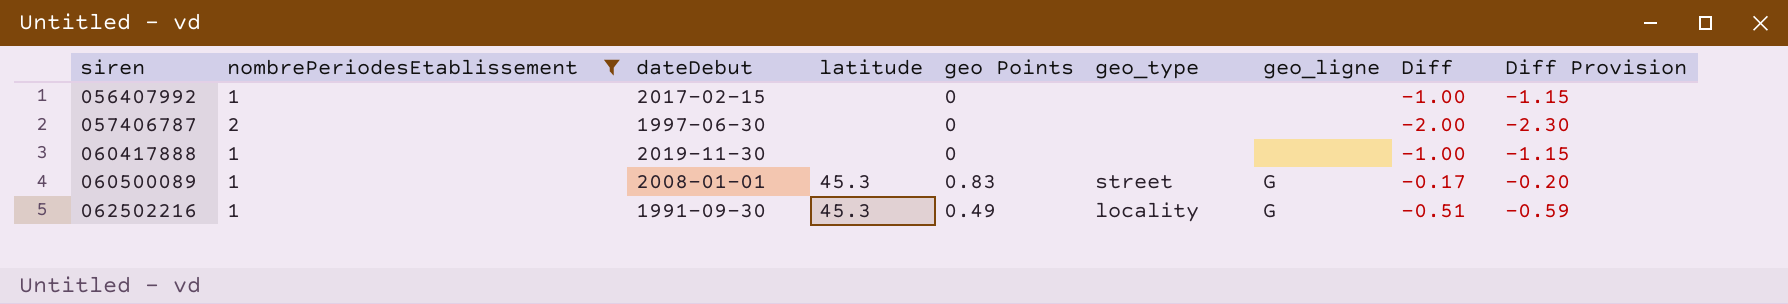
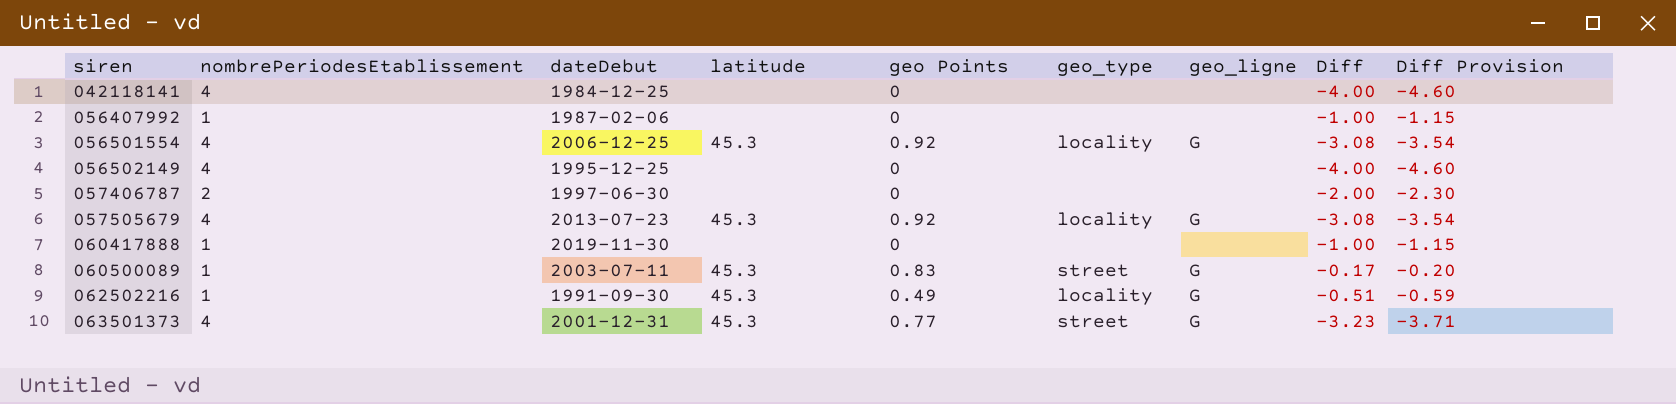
filter: nombrePeriodesEtablissement != 4 -> none
056407992 | dateDebut: 2017-02-15 -> 1987-02-06
060500089 | dateDebut: 2008-01-01 -> 2003-07-11

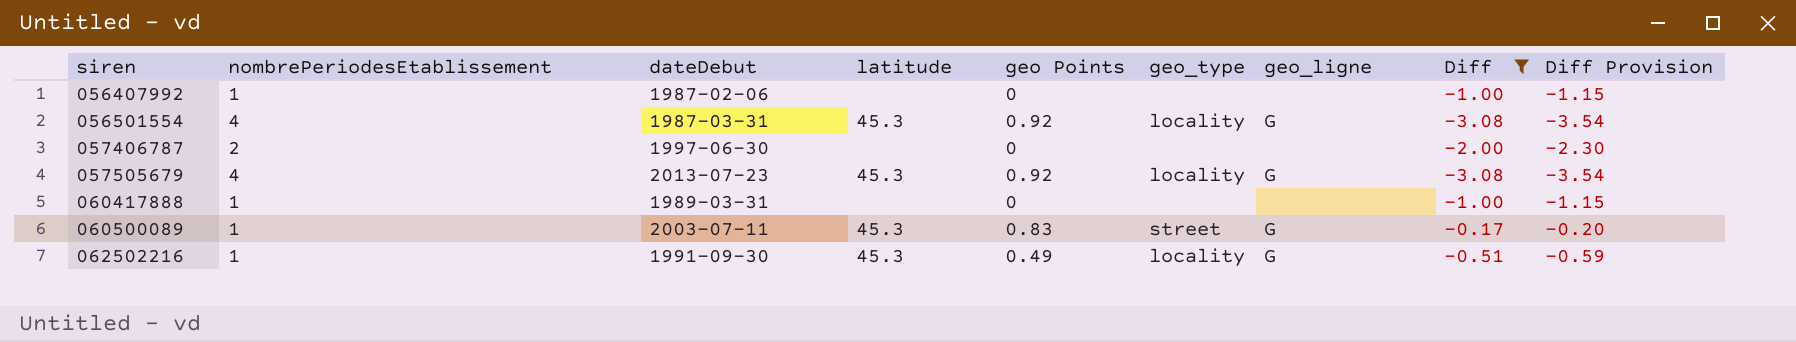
filter: none -> Diff >= -3.08
056501554 | dateDebut: 2006-12-25 -> 1987-03-31
060417888 | dateDebut: 2019-11-30 -> 1989-03-31

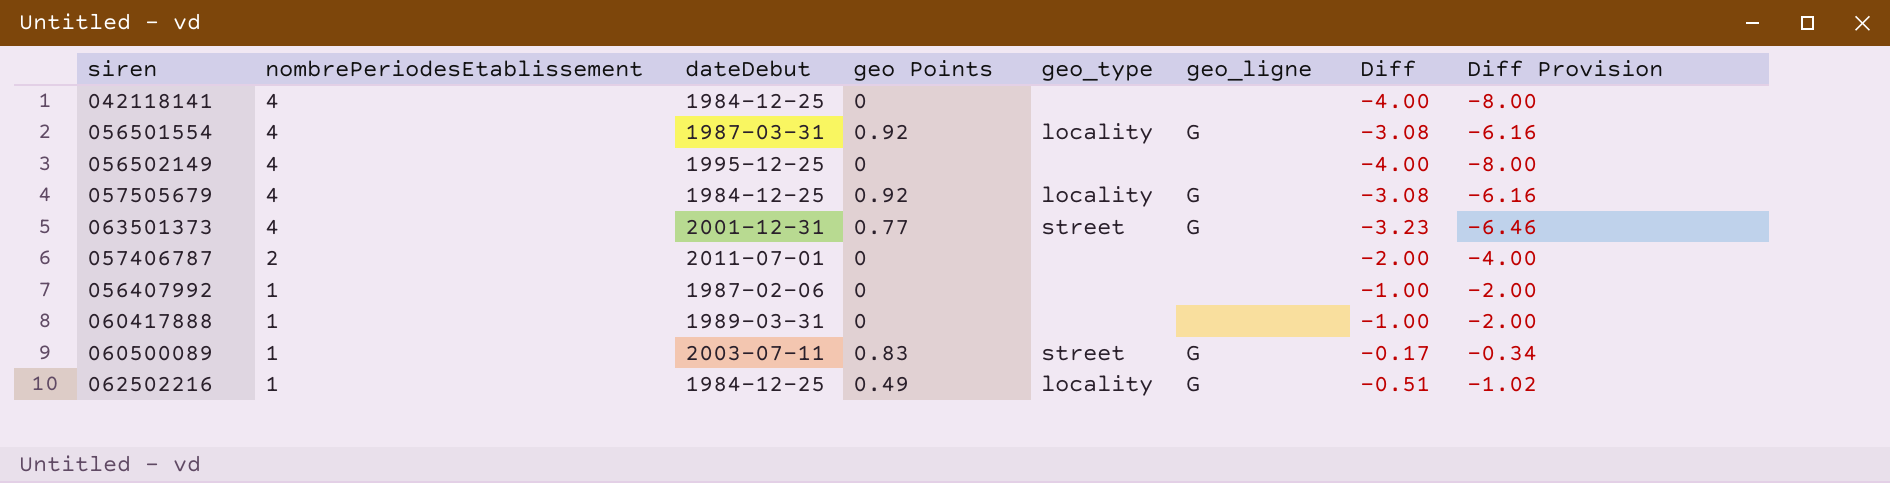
filter: Diff >= -3.08 -> none
row order: siren ascending -> nombrePeriodesEtablissement descending
column latitude | position: 4 -> none
column Diff Provision | formula: [Diff] * 1.15 -> [Diff] * 2
057505679 | dateDebut: 2013-07-23 -> 1984-12-25
057406787 | dateDebut: 1997-06-30 -> 2011-07-01
062502216 | dateDebut: 1991-09-30 -> 1984-12-25

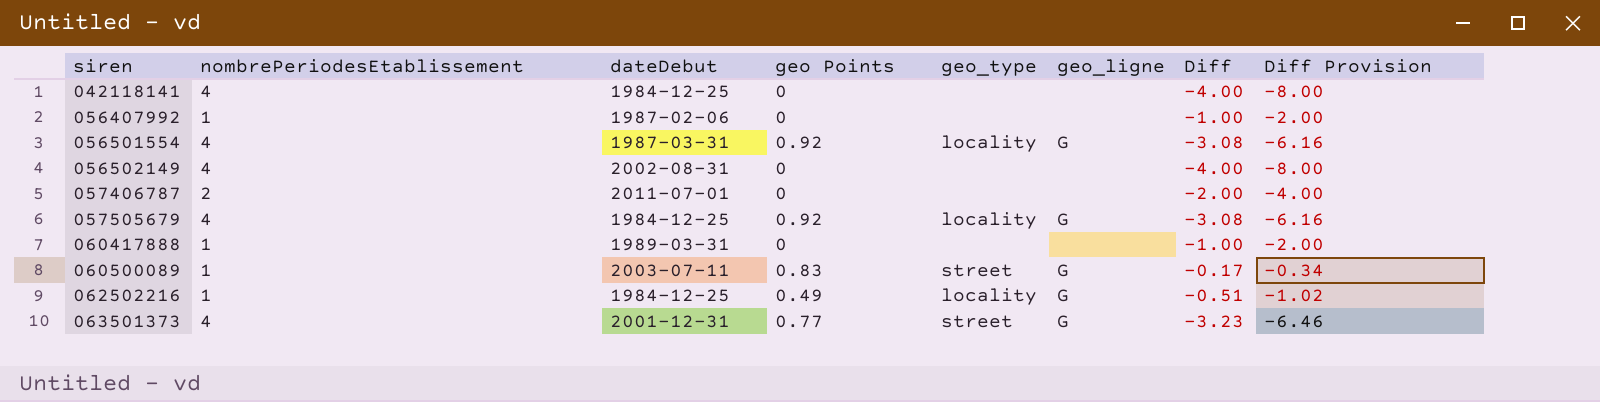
row order: nombrePeriodesEtablissement descending -> siren ascending
056502149 | dateDebut: 1995-12-25 -> 2002-08-31

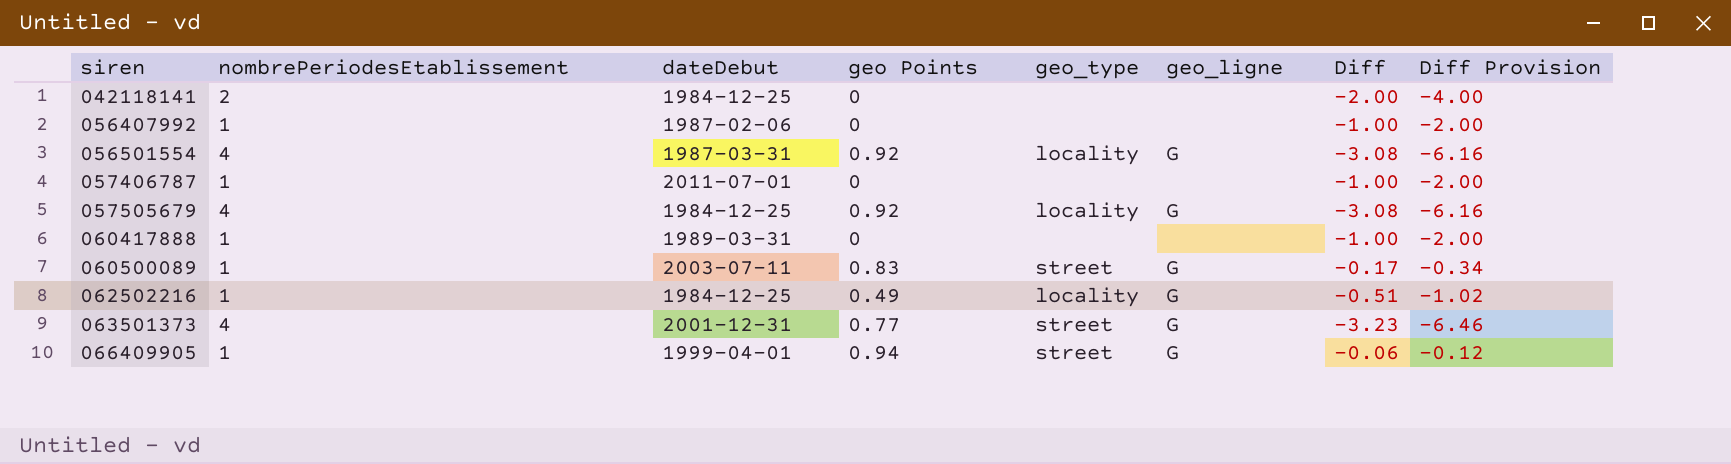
row 056502149: 4 | 2002-08-31 | 0 | none | none | -4.00 | -8.00 -> none
042118141 | nombrePeriodesEtablissement: 4 -> 2
042118141 | Diff: -4.00 -> -2.00
042118141 | Diff Provision: -8.00 -> -4.00
057406787 | nombrePeriodesEtablissement: 2 -> 1
057406787 | Diff: -2.00 -> -1.00
057406787 | Diff Provision: -4.00 -> -2.00
row 066409905: none -> 1 | 1999-04-01 | 0.94 | street | G | -0.06 | -0.12

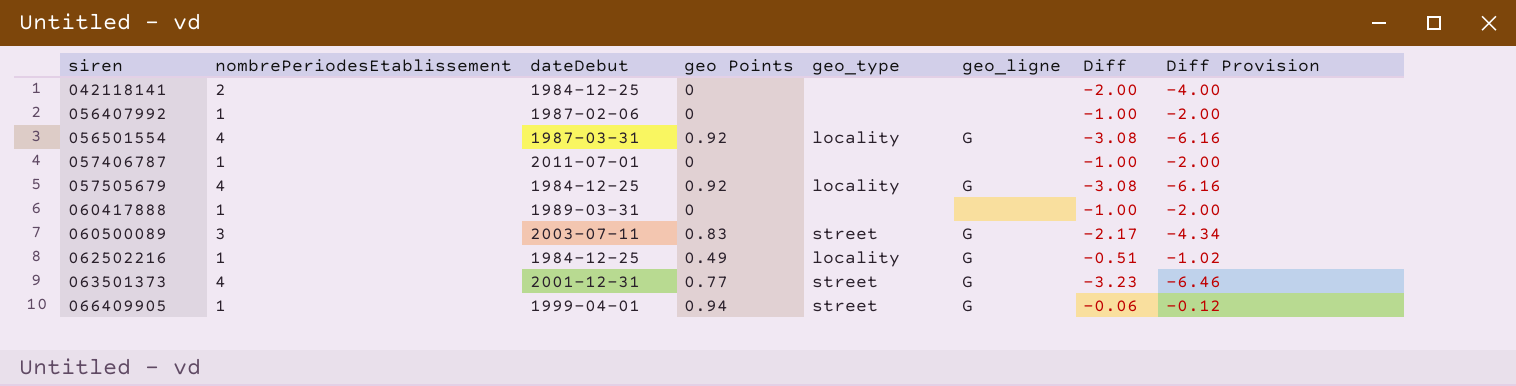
060500089 | nombrePeriodesEtablissement: 1 -> 3
060500089 | Diff: -0.17 -> -2.17
060500089 | Diff Provision: -0.34 -> -4.34

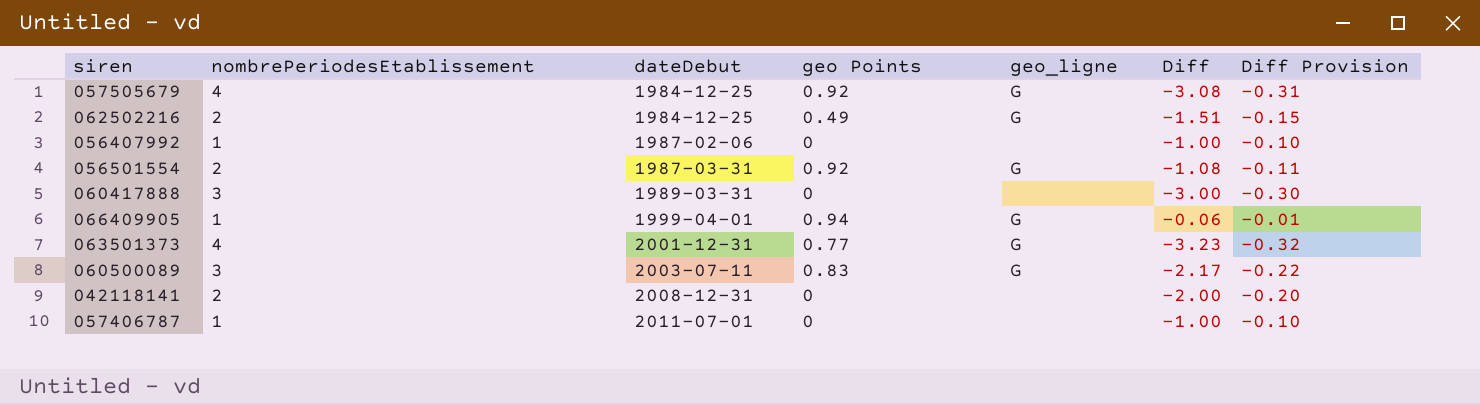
row order: siren ascending -> dateDebut ascending
column geo_type | position: 5 -> none
column Diff Provision | formula: [Diff] * 2 -> [Diff] * 0.1
062502216 | nombrePeriodesEtablissement: 1 -> 2
062502216 | Diff: -0.51 -> -1.51
056501554 | nombrePeriodesEtablissement: 4 -> 2
056501554 | Diff: -3.08 -> -1.08
060417888 | nombrePeriodesEtablissement: 1 -> 3
060417888 | Diff: -1.00 -> -3.00
042118141 | dateDebut: 1984-12-25 -> 2008-12-31

